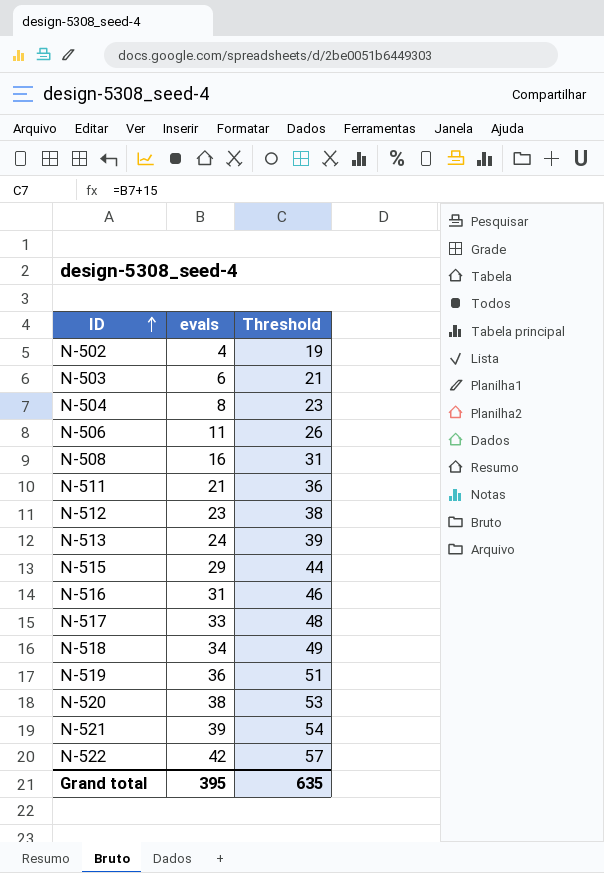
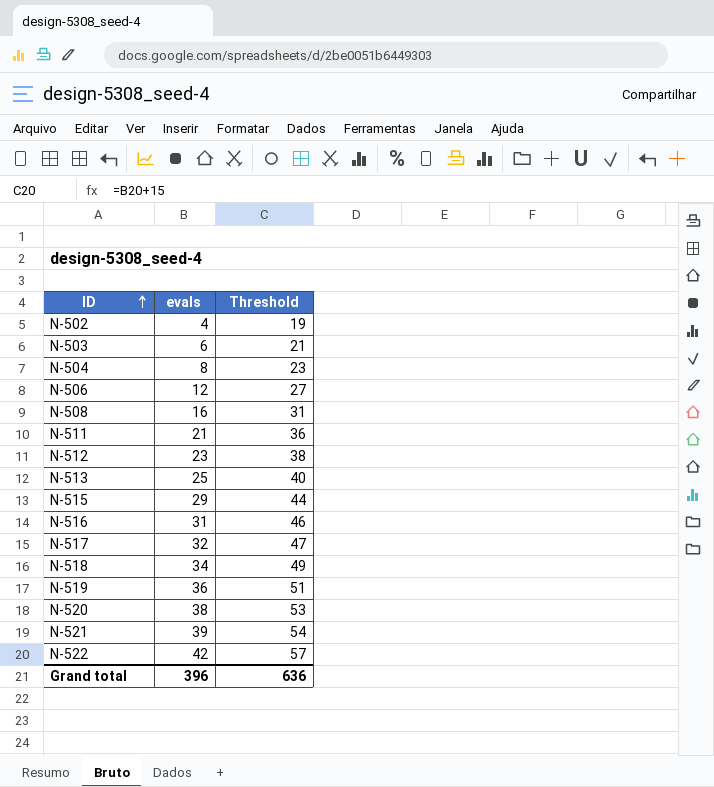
N-506 | evals: 11 -> 12
N-506 | Threshold: 26 -> 27
N-513 | evals: 24 -> 25
N-513 | Threshold: 39 -> 40
N-517 | evals: 33 -> 32
N-517 | Threshold: 48 -> 47
Grand total | evals: 395 -> 396
Grand total | Threshold: 635 -> 636

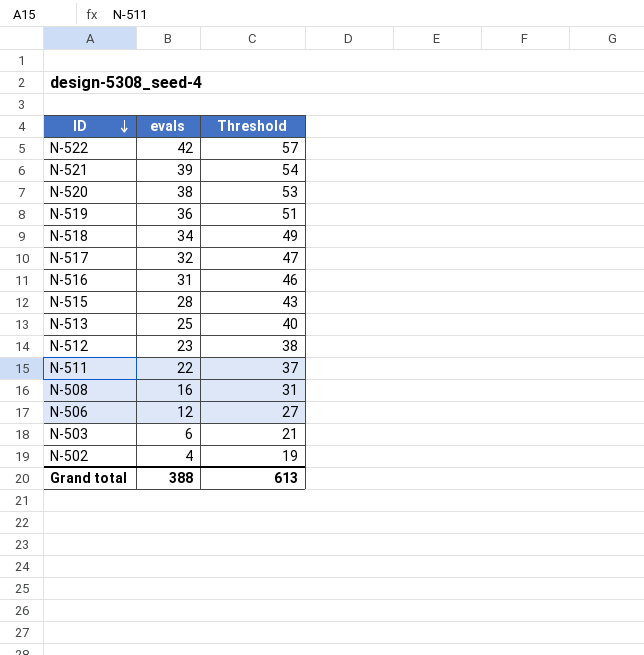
row order: ID ascending -> ID descending
row N-504: 8 | 23 -> none
N-515 | evals: 29 -> 28
N-515 | Threshold: 44 -> 43
N-511 | evals: 21 -> 22
N-511 | Threshold: 36 -> 37
Grand total | evals: 396 -> 388
Grand total | Threshold: 636 -> 613

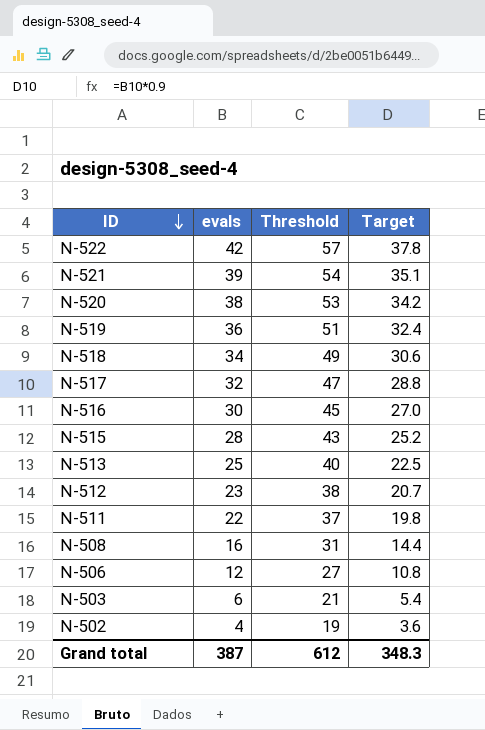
column Target | formula: none -> [evals] * 0.9
N-516 | evals: 31 -> 30
N-516 | Threshold: 46 -> 45
Grand total | evals: 388 -> 387
Grand total | Threshold: 613 -> 612

